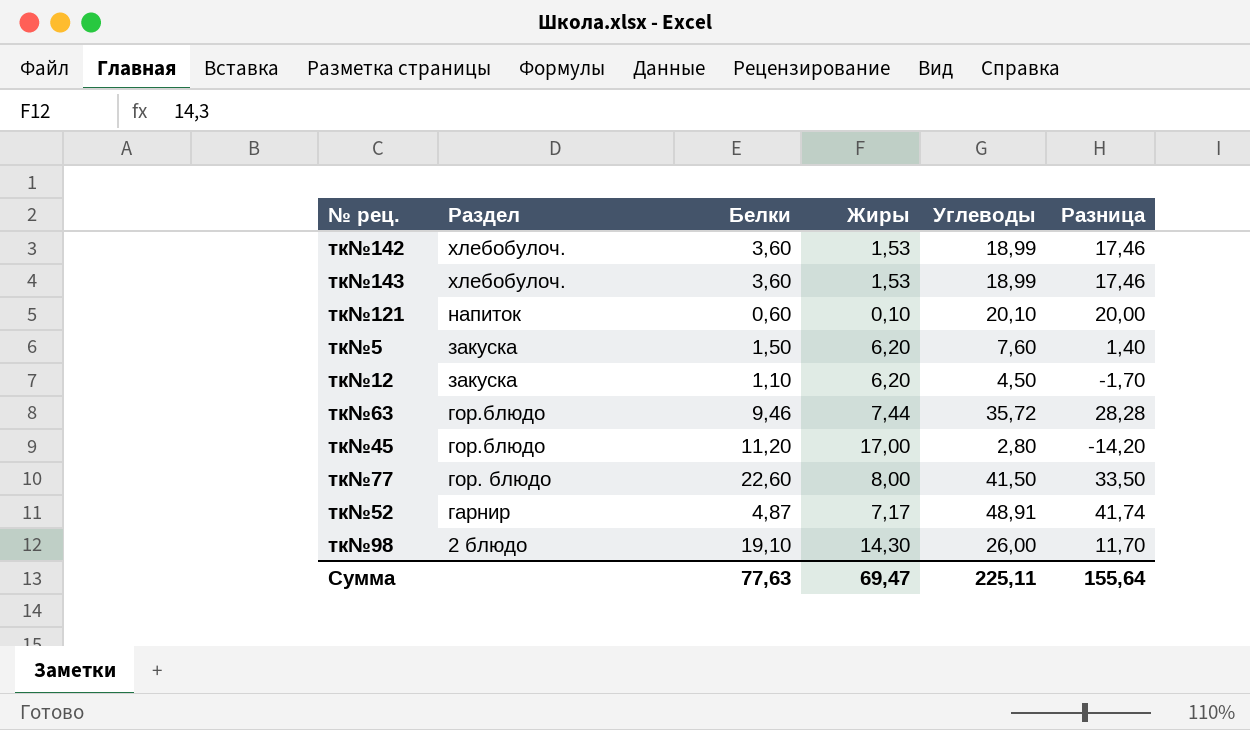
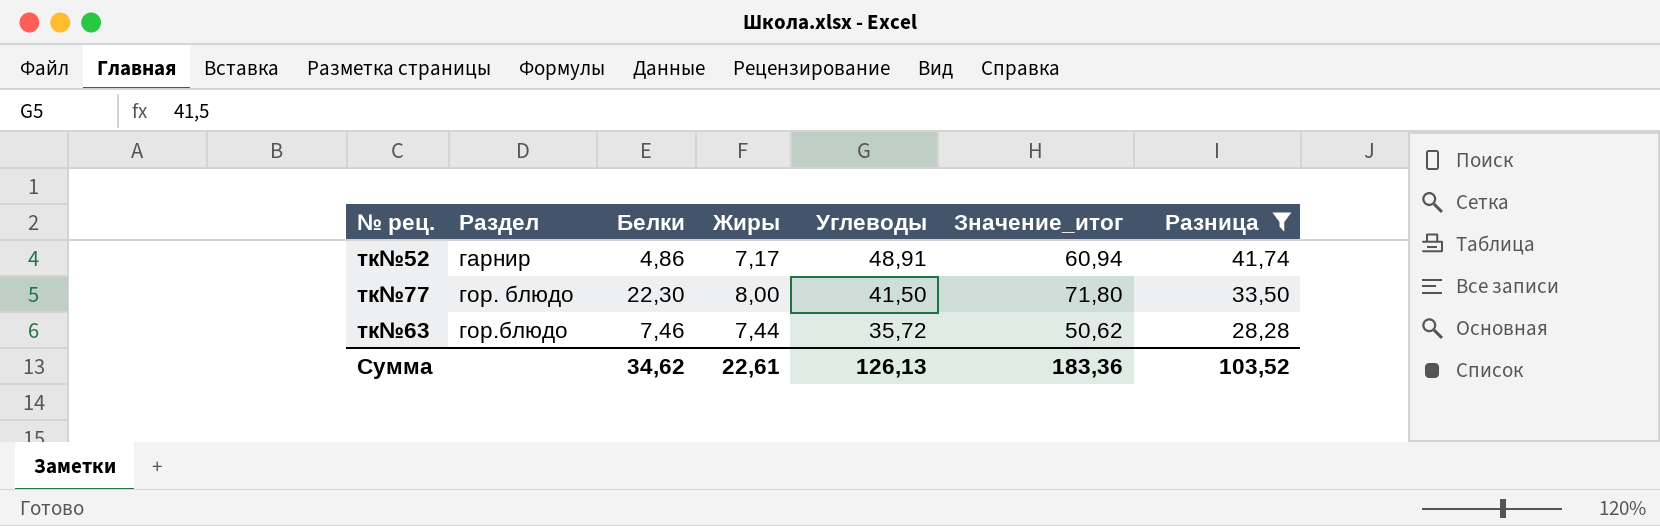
filter: none -> Разница >= 28,28
row order: Раздел descending -> Раздел ascending
column Значение_итог | formula: none -> [Белки] + [Жиры] + [Углеводы]
тк№52 | Белки: 4,87 -> 4,86
тк№77 | Белки: 22,60 -> 22,30
тк№63 | Белки: 9,46 -> 7,46
Сумма | Белки: 77,63 -> 34,62
Сумма | Жиры: 69,47 -> 22,61
Сумма | Углеводы: 225,11 -> 126,13
Сумма | Разница: 155,64 -> 103,52

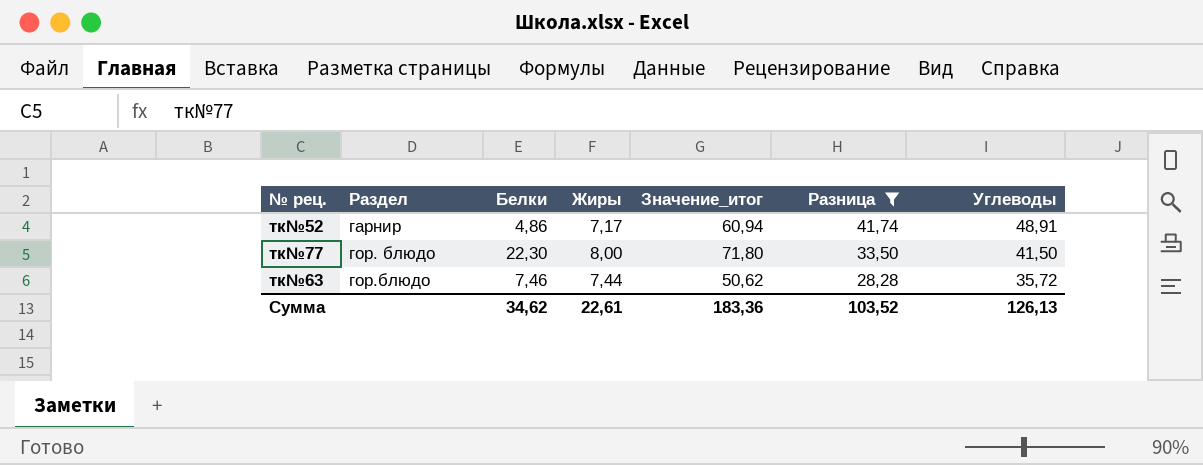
column Углеводы | position: 5 -> 7

